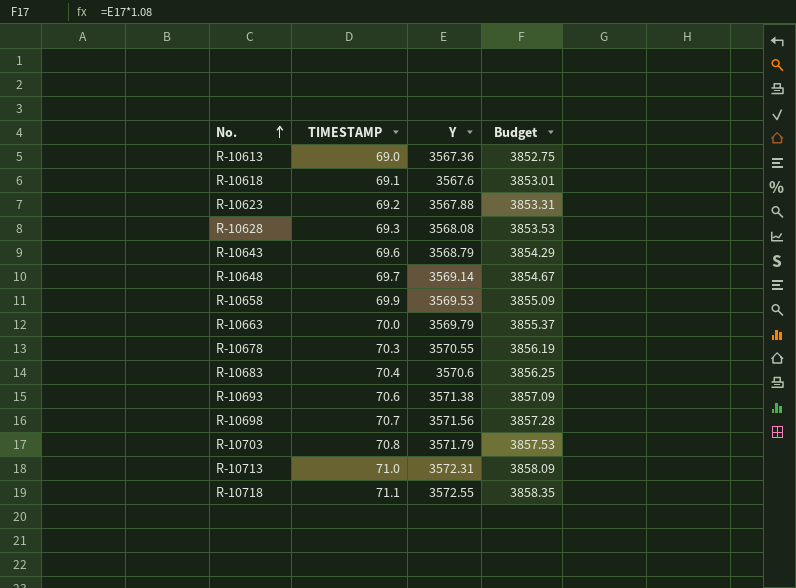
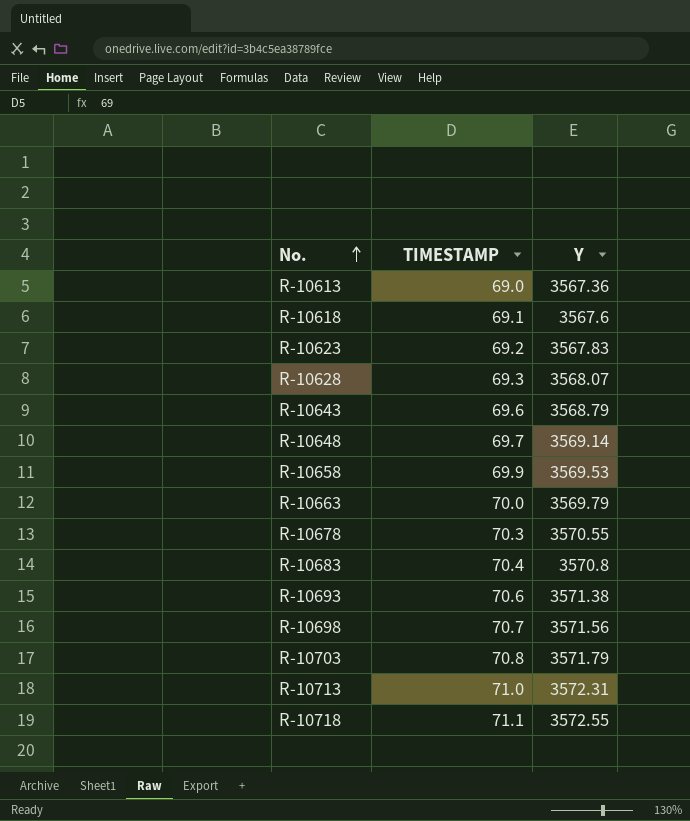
column Budget | formula: [Y] * 1.08 -> none
R-10623 | Y: 3567.88 -> 3567.83
R-10628 | Y: 3568.08 -> 3568.07
R-10683 | Y: 3570.6 -> 3570.8

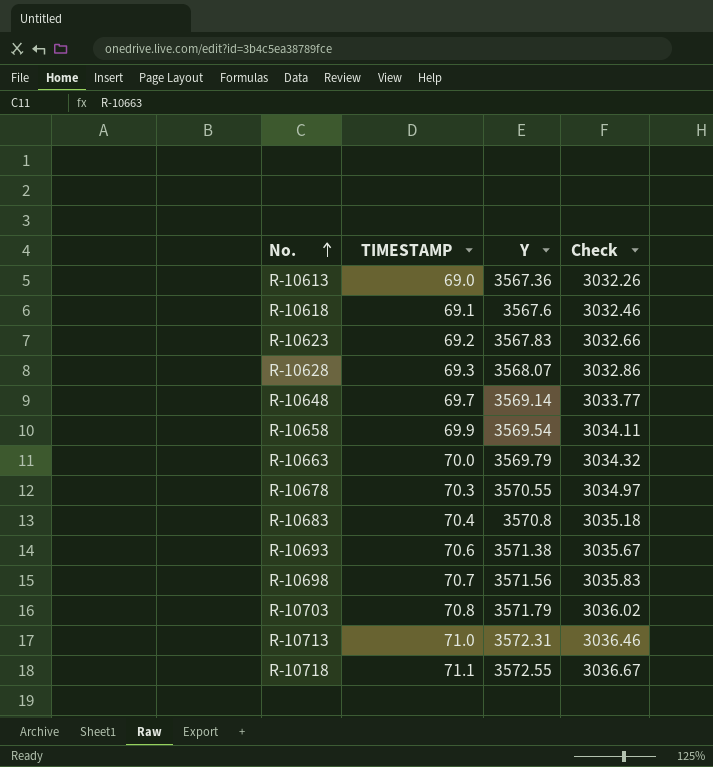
column Check | formula: none -> [Y] * 0.85
row R-10643: 69.6 | 3568.79 -> none
R-10658 | Y: 3569.53 -> 3569.54

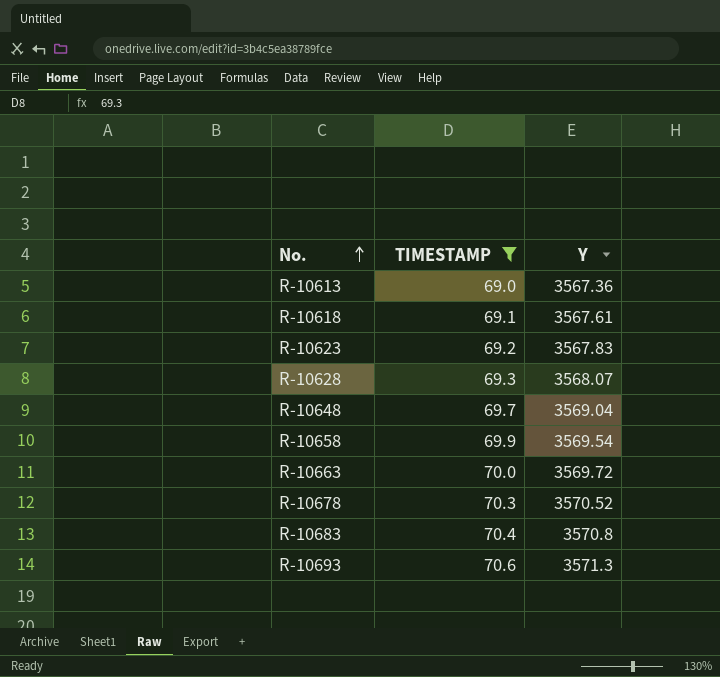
filter: none -> TIMESTAMP <= 70.6
column Check | formula: [Y] * 0.85 -> none
R-10618 | Y: 3567.6 -> 3567.61
R-10648 | Y: 3569.14 -> 3569.04
R-10663 | Y: 3569.79 -> 3569.72
R-10678 | Y: 3570.55 -> 3570.52
R-10693 | Y: 3571.38 -> 3571.3

